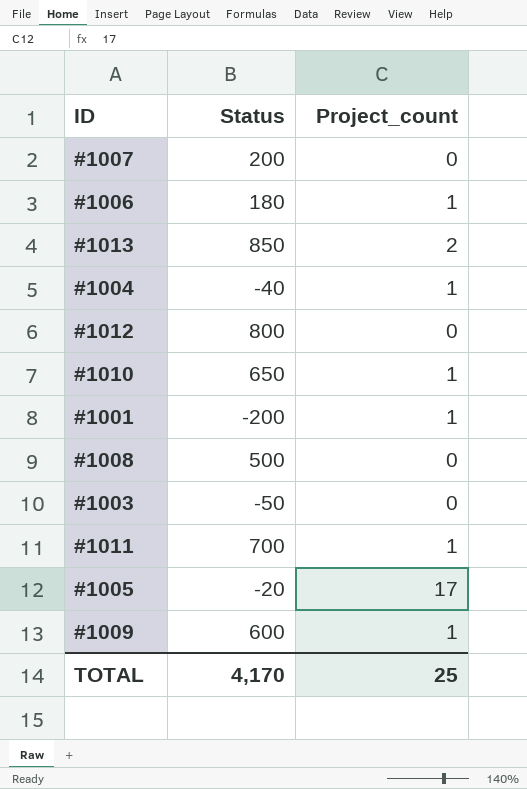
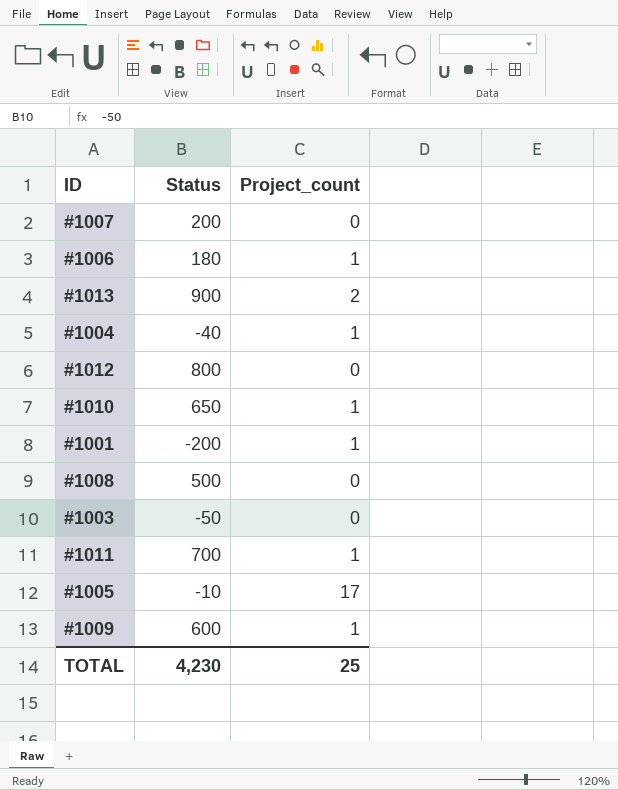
#1013 | Status: 850 -> 900
#1005 | Status: -20 -> -10
TOTAL | Status: 4,170 -> 4,230

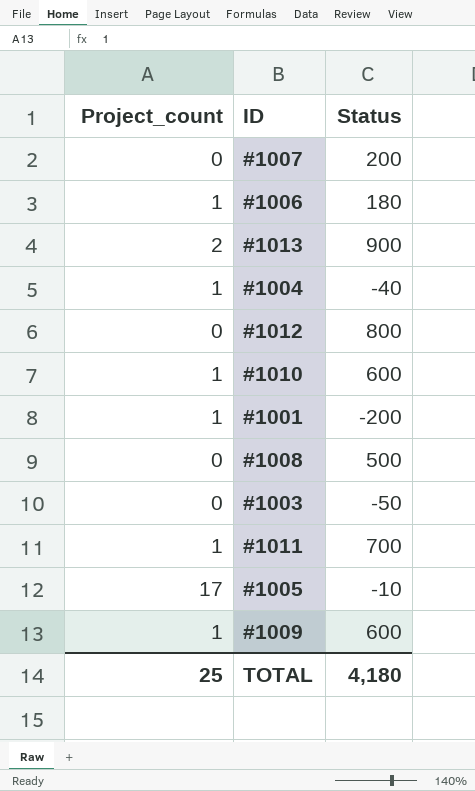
column Project_count | position: 3 -> 1
#1010 | Status: 650 -> 600
TOTAL | Status: 4,230 -> 4,180

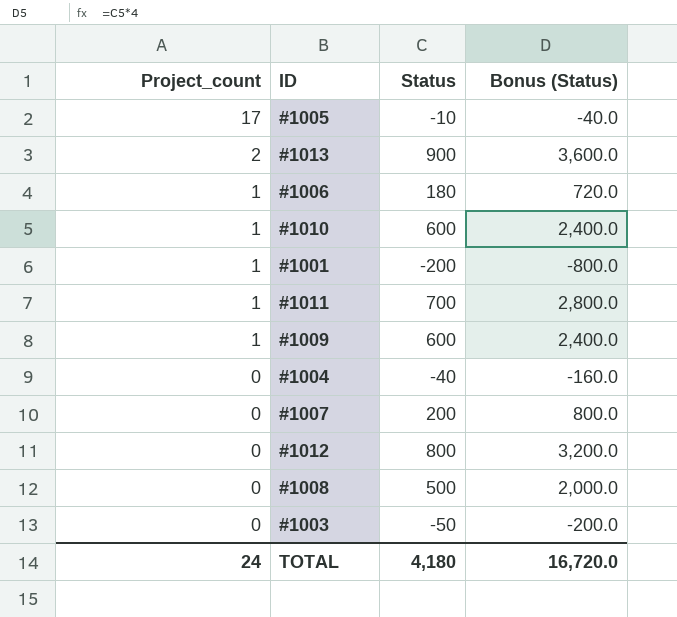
row order: none -> Project_count descending
column Bonus (Status) | formula: none -> [Status] * 4
#1004 | Project_count: 1 -> 0
TOTAL | Project_count: 25 -> 24

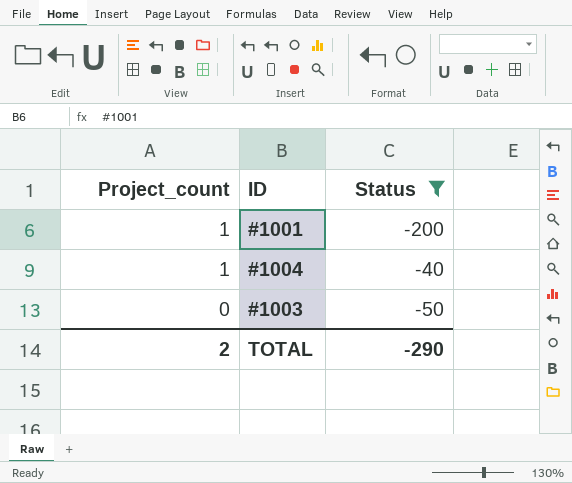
filter: none -> Status <= -40
column Bonus (Status) | formula: [Status] * 4 -> none
#1004 | Project_count: 0 -> 1
TOTAL | Project_count: 24 -> 2
TOTAL | Status: 4,180 -> -290

